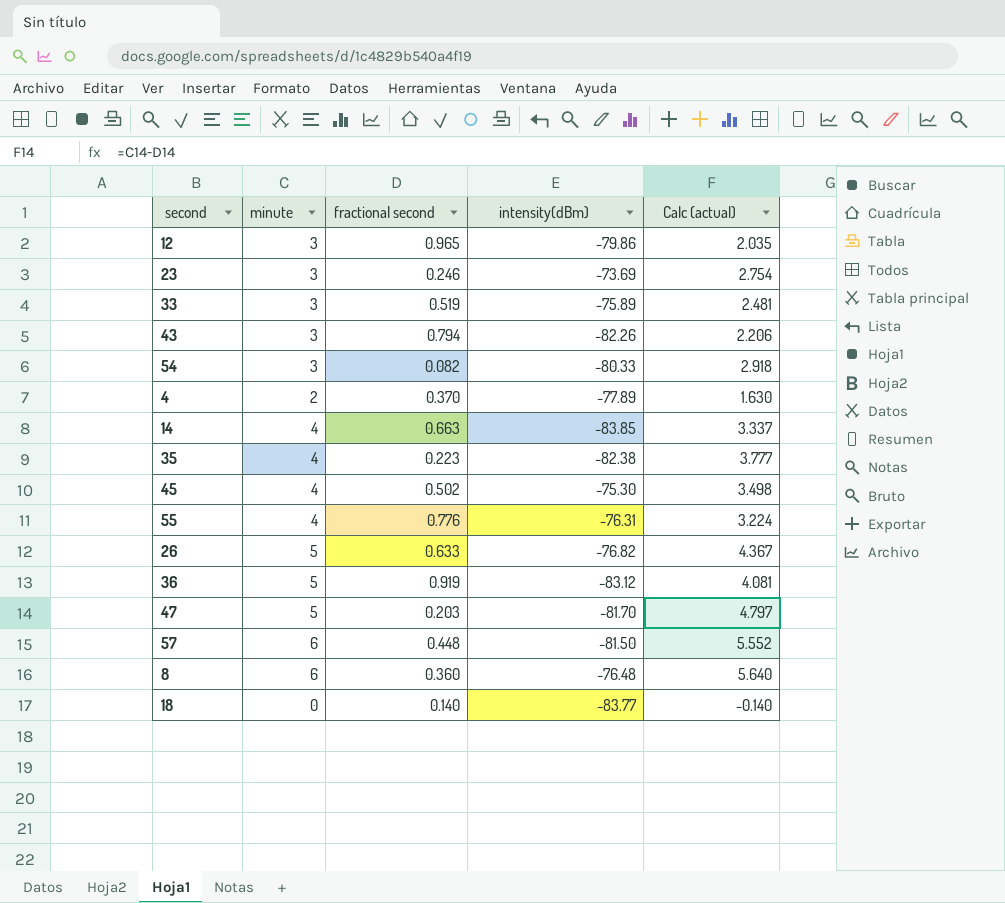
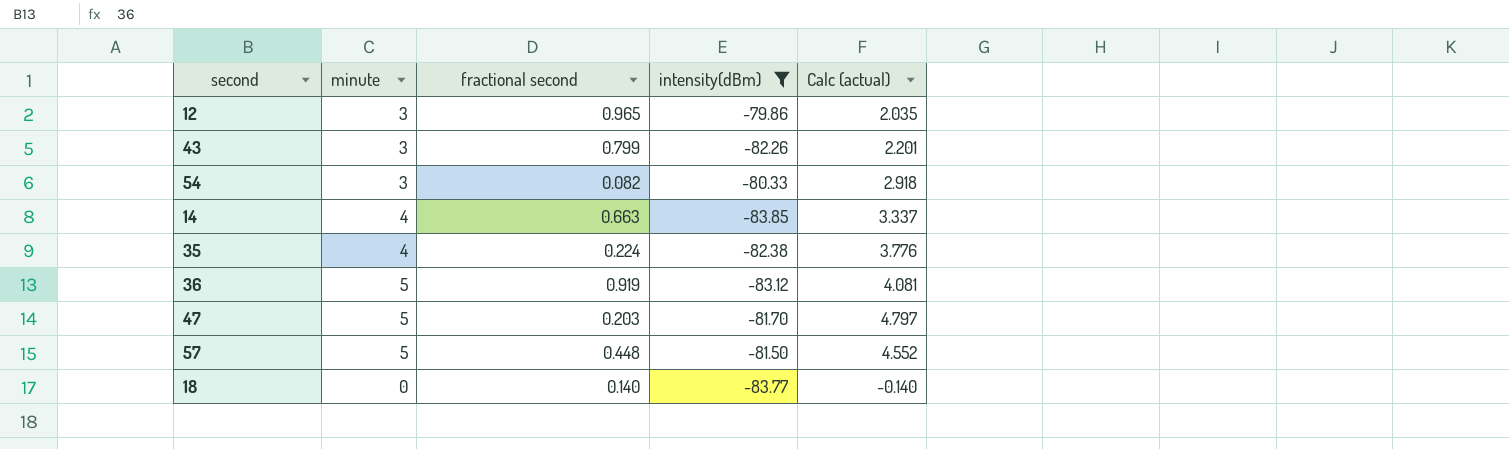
filter: none -> intensity(dBm) <= -79.86
43 | fractional second: 0.794 -> 0.799
43 | Calc (actual): 2.206 -> 2.201
35 | fractional second: 0.223 -> 0.224
35 | Calc (actual): 3.777 -> 3.776
57 | minute: 6 -> 5
57 | Calc (actual): 5.552 -> 4.552

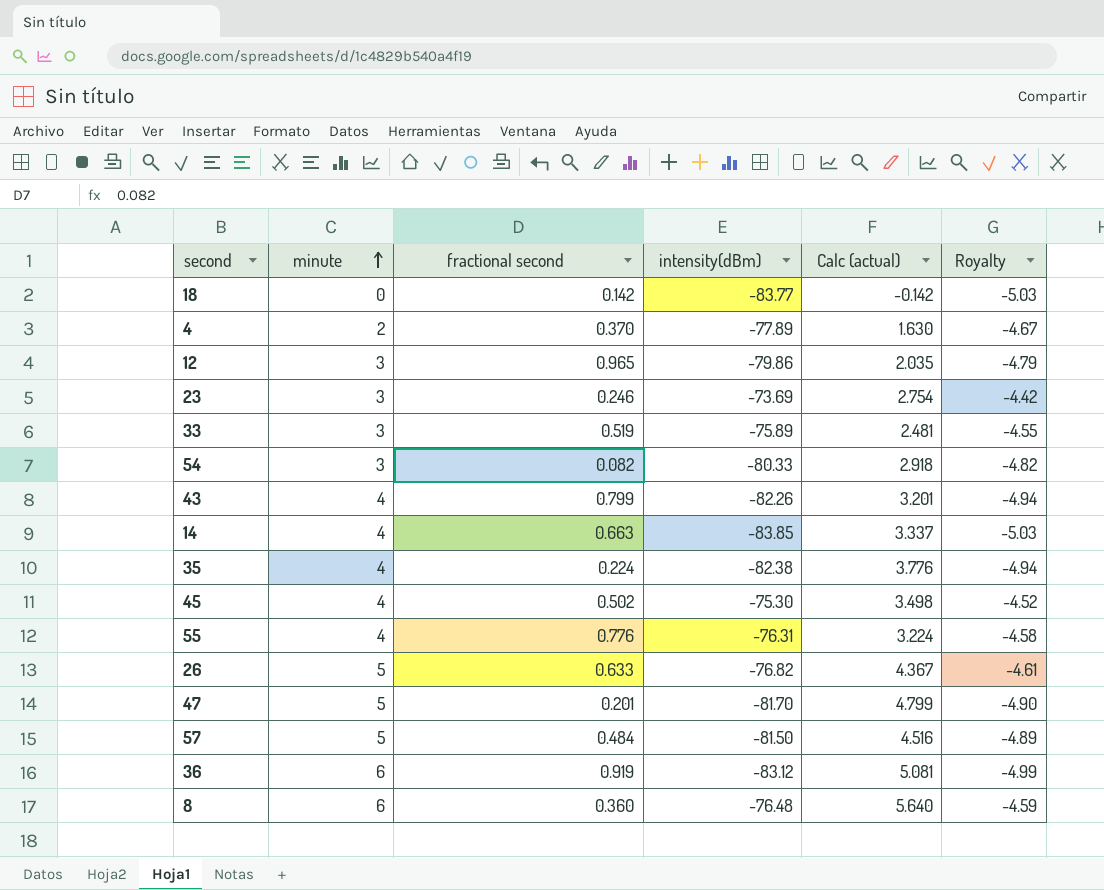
filter: intensity(dBm) <= -79.86 -> none
row order: none -> minute ascending
column Royalty | formula: none -> [intensity(dBm)] * 0.06
18 | fractional second: 0.140 -> 0.142
18 | Calc (actual): -0.140 -> -0.142
43 | minute: 3 -> 4
43 | Calc (actual): 2.201 -> 3.201
47 | fractional second: 0.203 -> 0.201
47 | Calc (actual): 4.797 -> 4.799
57 | fractional second: 0.448 -> 0.484
57 | Calc (actual): 4.552 -> 4.516
36 | minute: 5 -> 6
36 | Calc (actual): 4.081 -> 5.081

